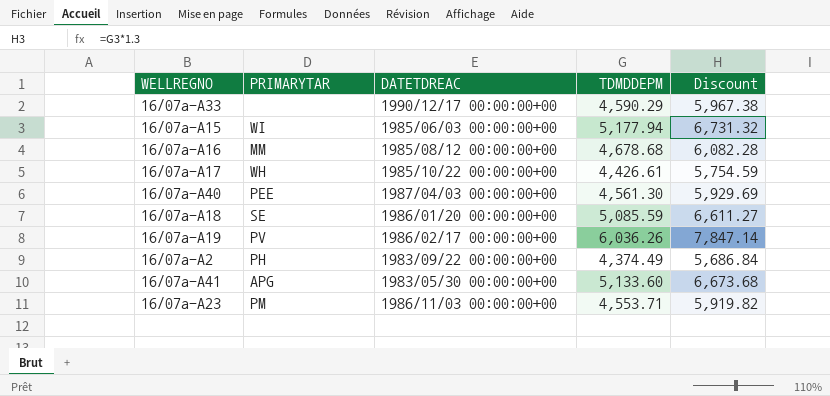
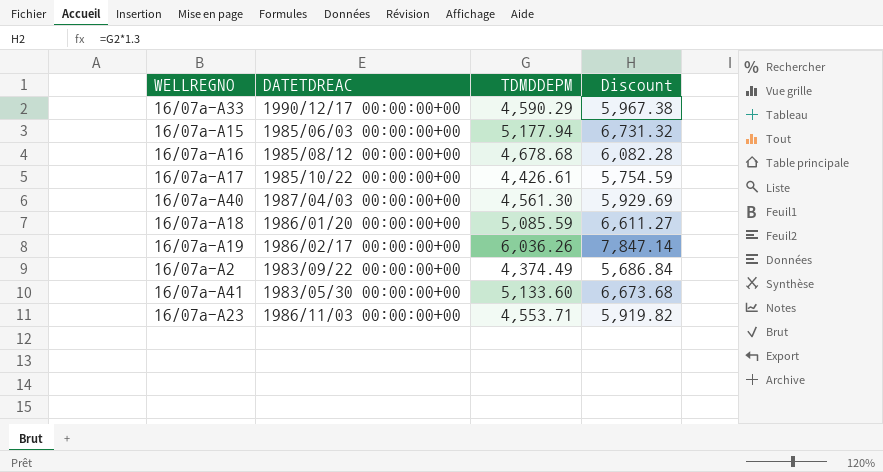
column PRIMARYTAR | position: 2 -> none

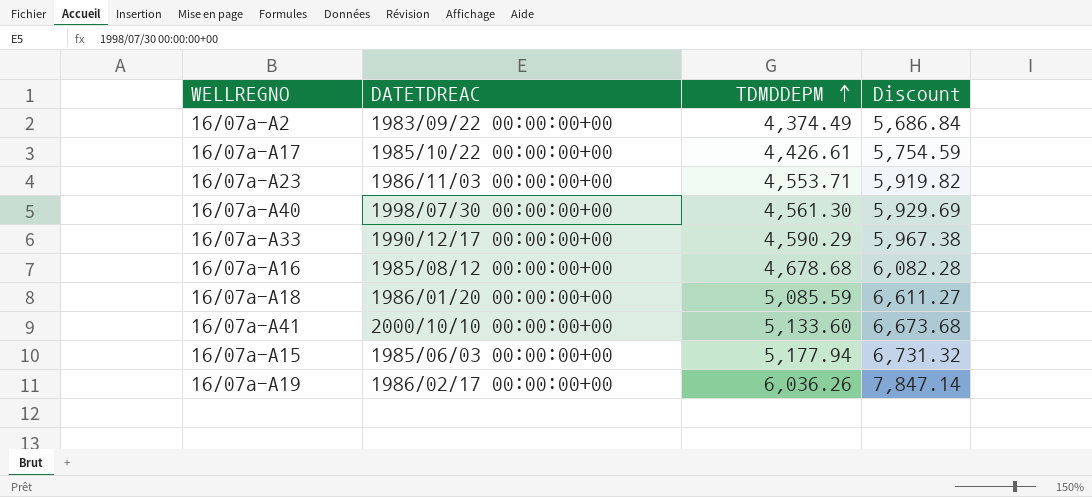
row order: none -> TDMDDEPM ascending
16/07a-A40 | DATETDREAC: 1987/04/03 00:00:00+00 -> 1998/07/30 00:00:00+00
16/07a-A41 | DATETDREAC: 1983/05/30 00:00:00+00 -> 2000/10/10 00:00:00+00

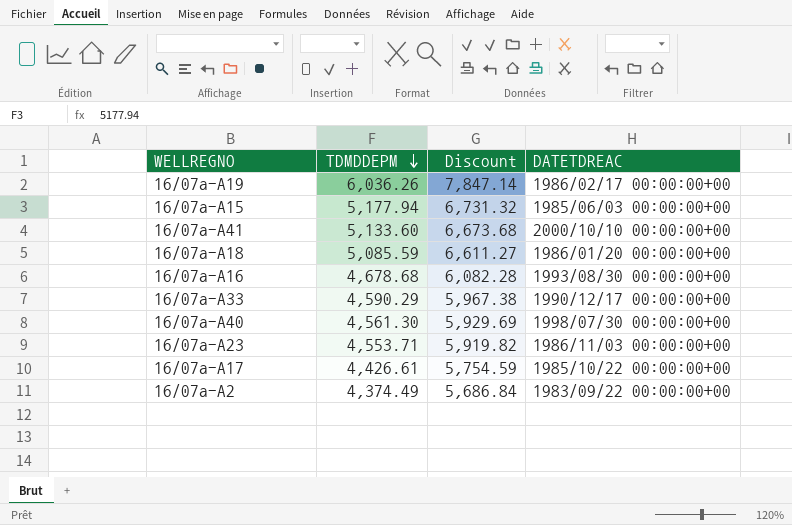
row order: TDMDDEPM ascending -> TDMDDEPM descending
column DATETDREAC | position: 2 -> 4
16/07a-A16 | DATETDREAC: 1985/08/12 00:00:00+00 -> 1993/08/30 00:00:00+00

